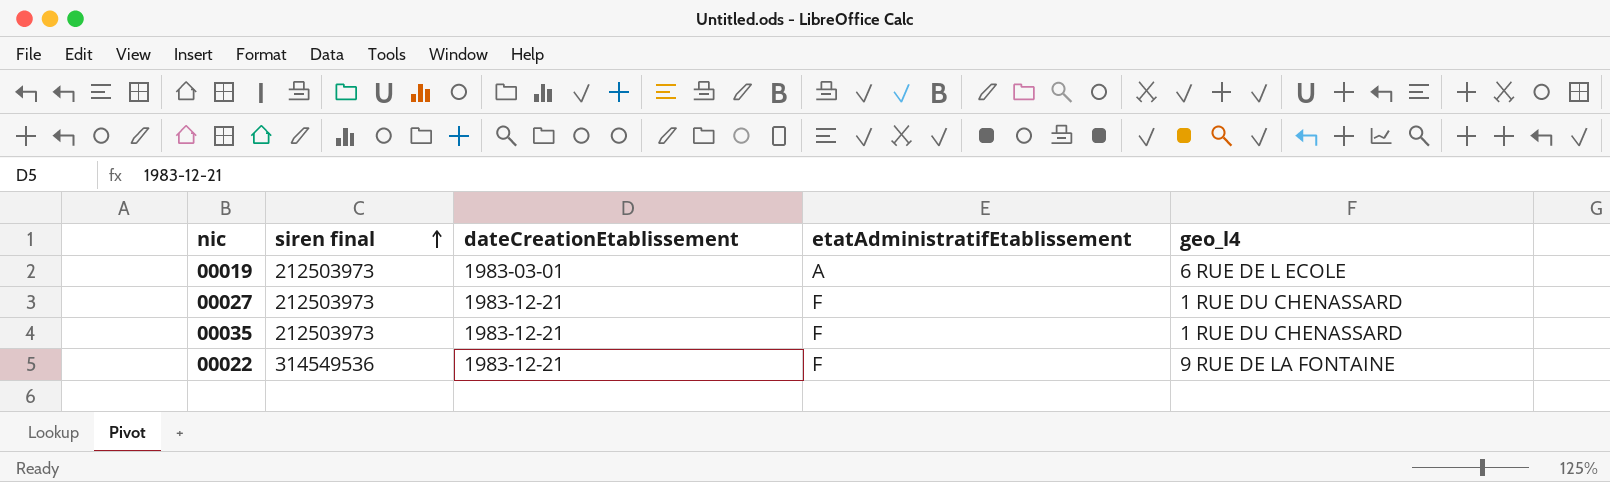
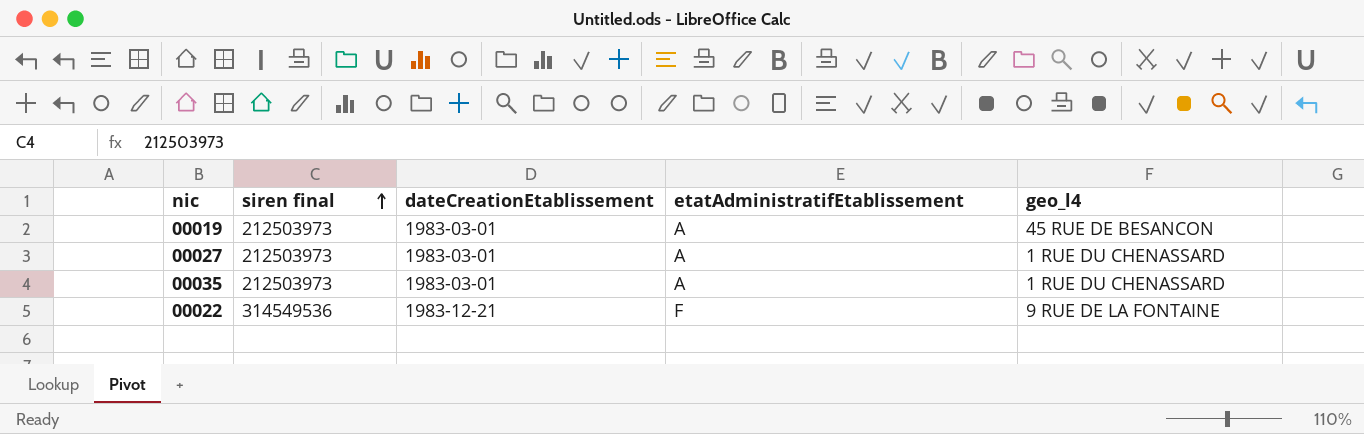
00019 | geo_l4: 6 RUE DE L ECOLE -> 45 RUE DE BESANCON
00027 | dateCreationEtablissement: 1983-12-21 -> 1983-03-01
00027 | etatAdministratifEtablissement: F -> A
00035 | dateCreationEtablissement: 1983-12-21 -> 1983-03-01
00035 | etatAdministratifEtablissement: F -> A

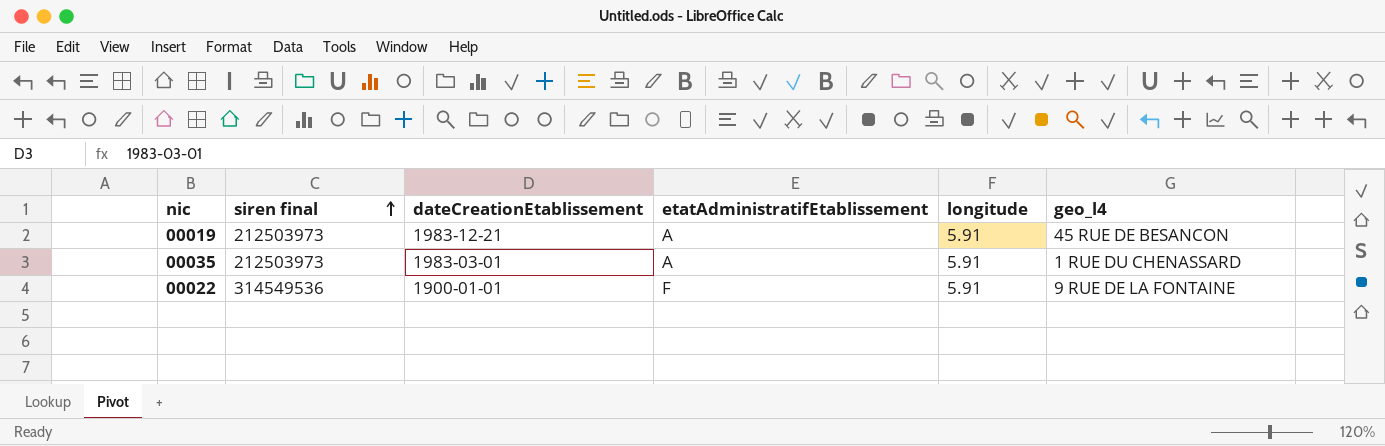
column longitude | position: none -> 5
row 00027: 212503973 | 1983-03-01 | A | 1 RUE DU CHENASSARD -> none
00019 | dateCreationEtablissement: 1983-03-01 -> 1983-12-21
00022 | dateCreationEtablissement: 1983-12-21 -> 1900-01-01

